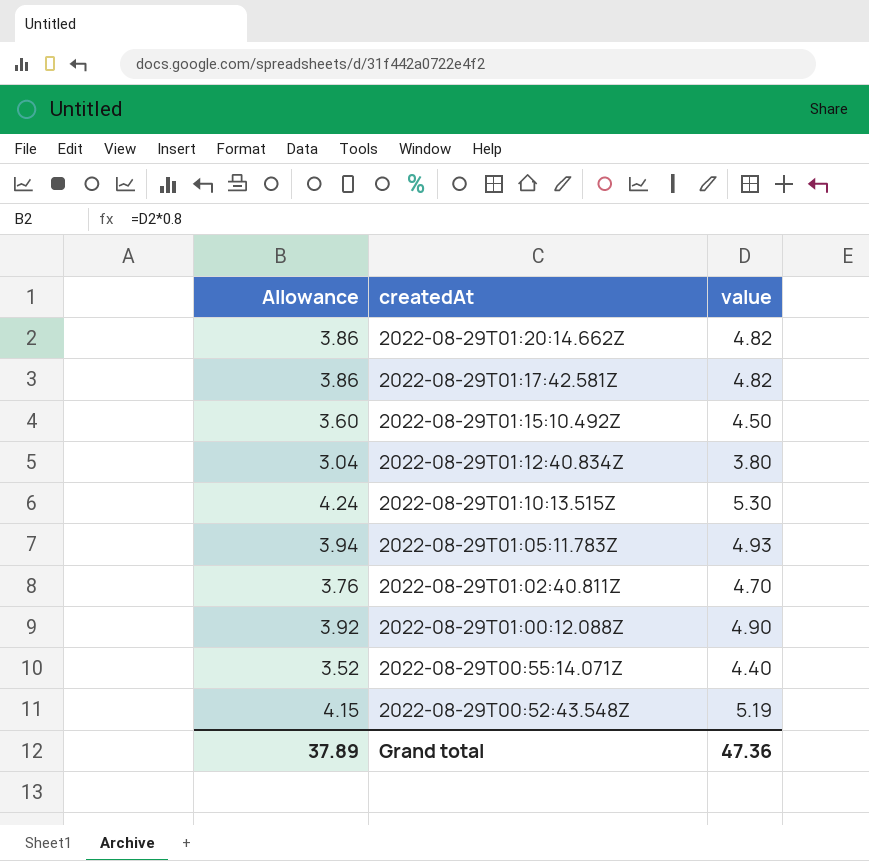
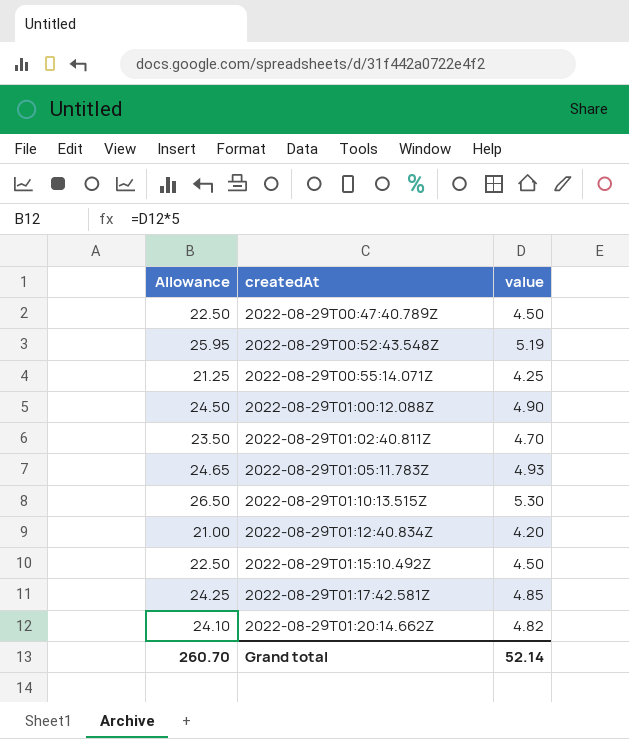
row order: createdAt descending -> createdAt ascending
column Allowance | formula: [value] * 0.8 -> [value] * 5
row 2022-08-29T00:47:40.789Z: none -> 22.50 | 4.50
2022-08-29T00:55:14.071Z | value: 4.40 -> 4.25
2022-08-29T01:12:40.834Z | value: 3.80 -> 4.20
2022-08-29T01:17:42.581Z | value: 4.82 -> 4.85
Grand total | Allowance: 37.89 -> 260.70
Grand total | value: 47.36 -> 52.14

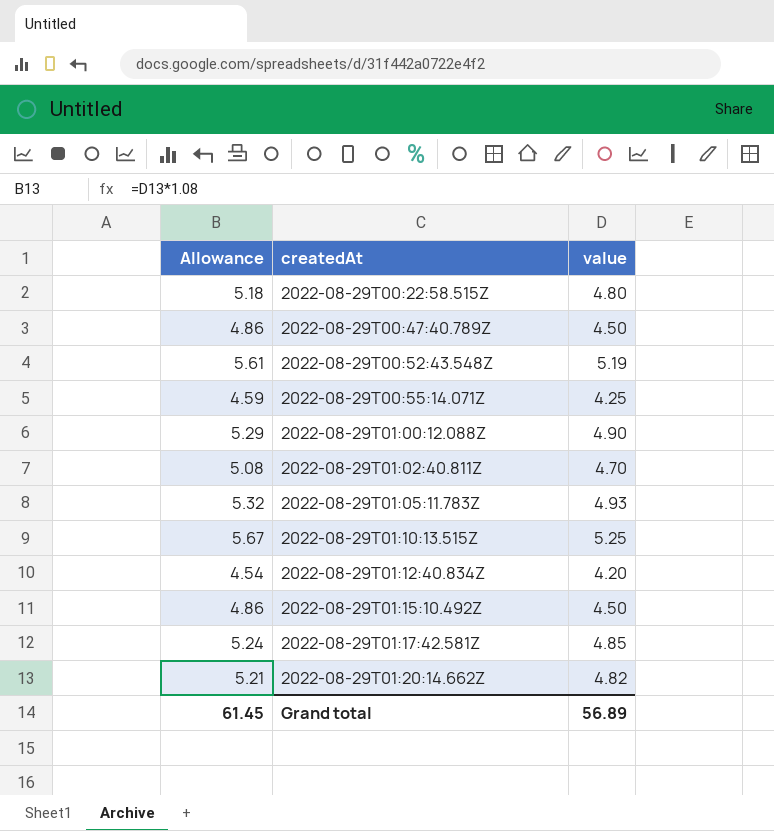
column Allowance | formula: [value] * 5 -> [value] * 1.08
row 2022-08-29T00:22:58.515Z: none -> 5.18 | 4.80
2022-08-29T01:10:13.515Z | value: 5.30 -> 5.25
Grand total | Allowance: 260.70 -> 61.45
Grand total | value: 52.14 -> 56.89

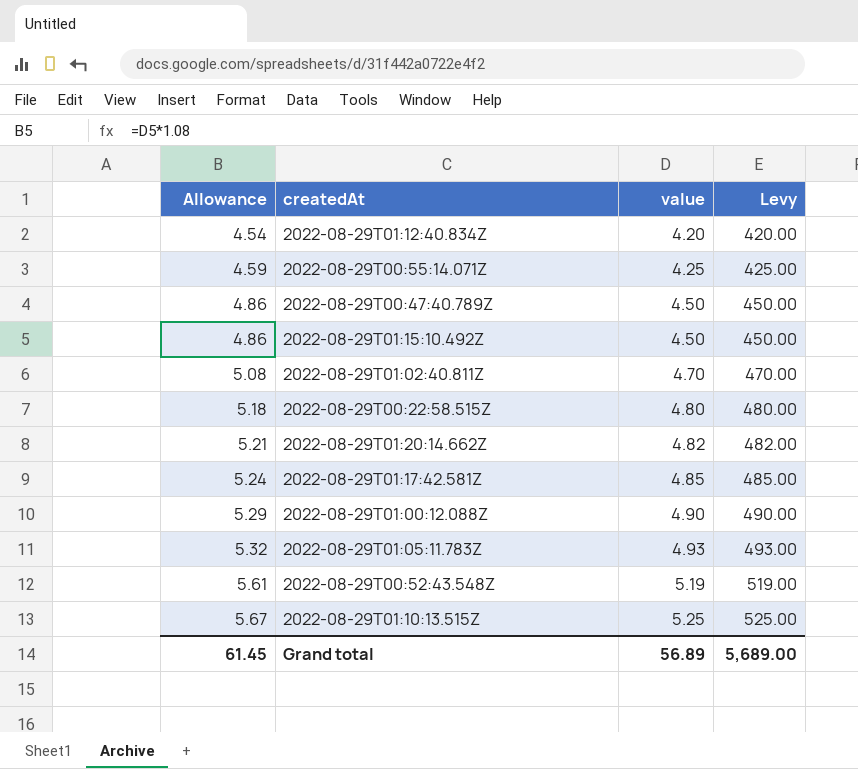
row order: createdAt ascending -> Allowance ascending
column Levy | formula: none -> [value] * 100

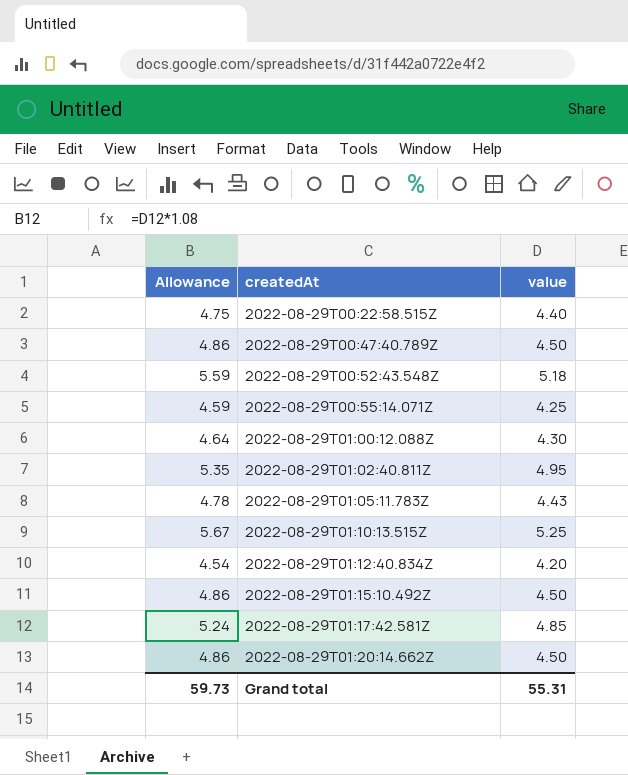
row order: Allowance ascending -> createdAt ascending
column Levy | formula: [value] * 100 -> none
2022-08-29T00:22:58.515Z | Allowance: 5.18 -> 4.75
2022-08-29T00:22:58.515Z | value: 4.80 -> 4.40
2022-08-29T00:52:43.548Z | Allowance: 5.61 -> 5.59
2022-08-29T00:52:43.548Z | value: 5.19 -> 5.18
2022-08-29T01:00:12.088Z | Allowance: 5.29 -> 4.64
2022-08-29T01:00:12.088Z | value: 4.90 -> 4.30
2022-08-29T01:02:40.811Z | Allowance: 5.08 -> 5.35
2022-08-29T01:02:40.811Z | value: 4.70 -> 4.95
2022-08-29T01:05:11.783Z | Allowance: 5.32 -> 4.78
2022-08-29T01:05:11.783Z | value: 4.93 -> 4.43
2022-08-29T01:20:14.662Z | Allowance: 5.21 -> 4.86
2022-08-29T01:20:14.662Z | value: 4.82 -> 4.50
Grand total | Allowance: 61.45 -> 59.73
Grand total | value: 56.89 -> 55.31

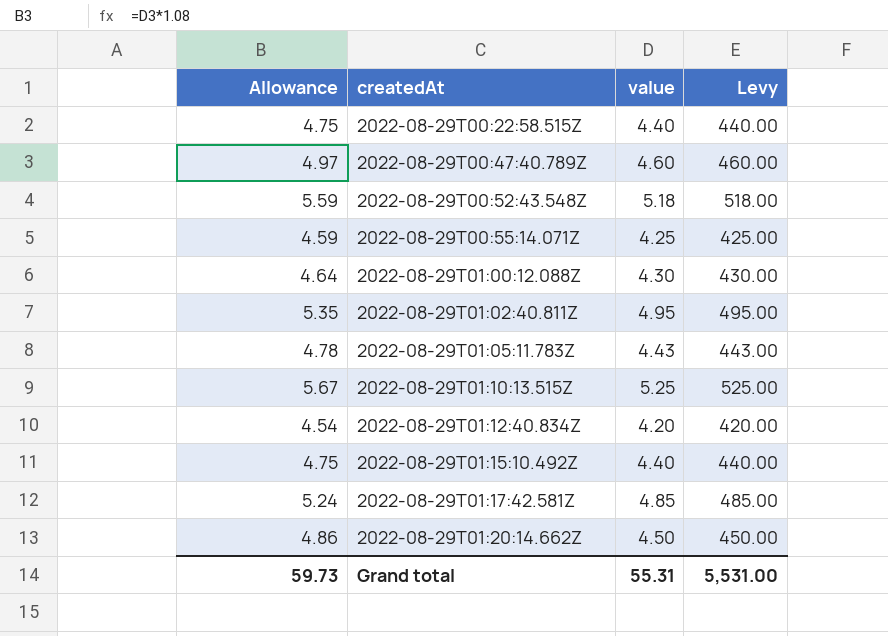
column Levy | formula: none -> [value] * 100
2022-08-29T00:47:40.789Z | Allowance: 4.86 -> 4.97
2022-08-29T00:47:40.789Z | value: 4.50 -> 4.60
2022-08-29T01:15:10.492Z | Allowance: 4.86 -> 4.75
2022-08-29T01:15:10.492Z | value: 4.50 -> 4.40

